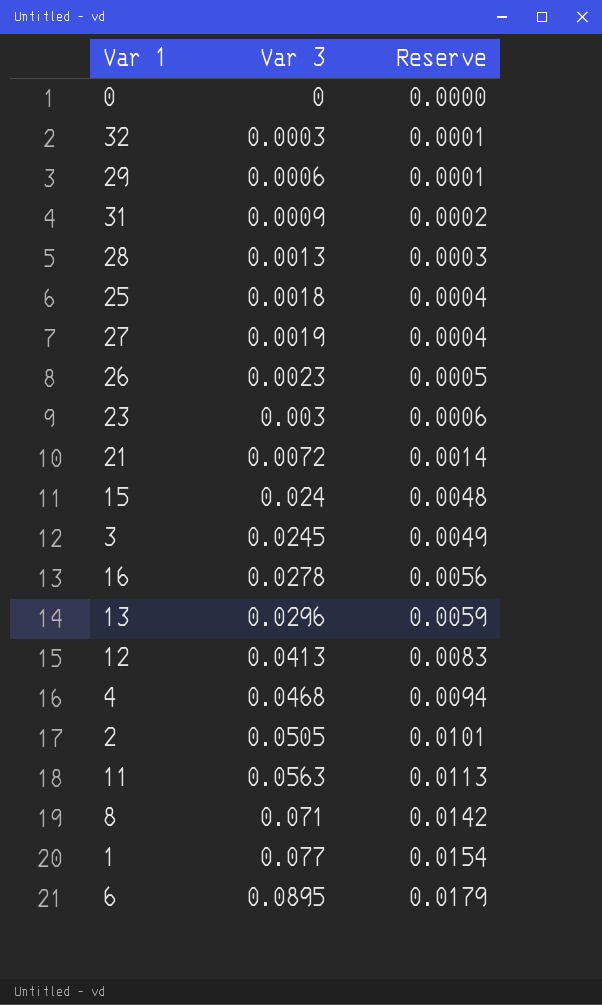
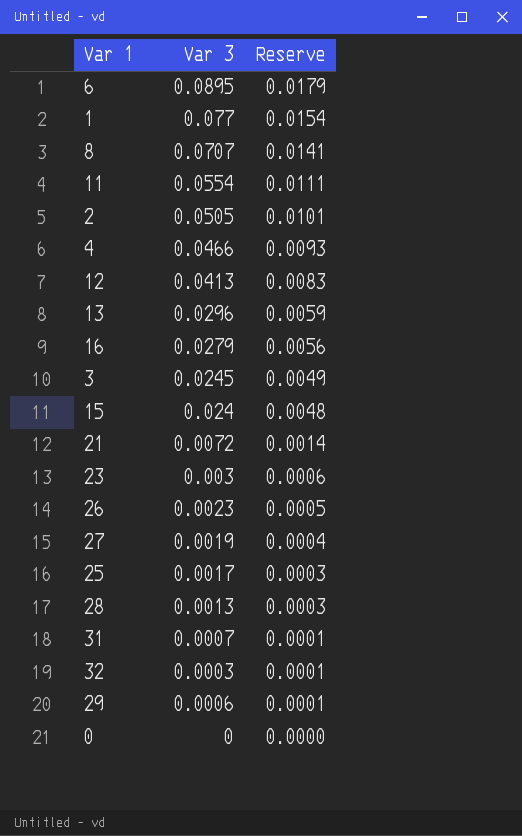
row order: Var 3 ascending -> Reserve descending
8 | Var 3: 0.071 -> 0.0707
8 | Reserve: 0.0142 -> 0.0141
11 | Var 3: 0.0563 -> 0.0554
11 | Reserve: 0.0113 -> 0.0111
4 | Var 3: 0.0468 -> 0.0466
4 | Reserve: 0.0094 -> 0.0093
16 | Var 3: 0.0278 -> 0.0279
25 | Var 3: 0.0018 -> 0.0017
25 | Reserve: 0.0004 -> 0.0003
31 | Var 3: 0.0009 -> 0.0007
31 | Reserve: 0.0002 -> 0.0001

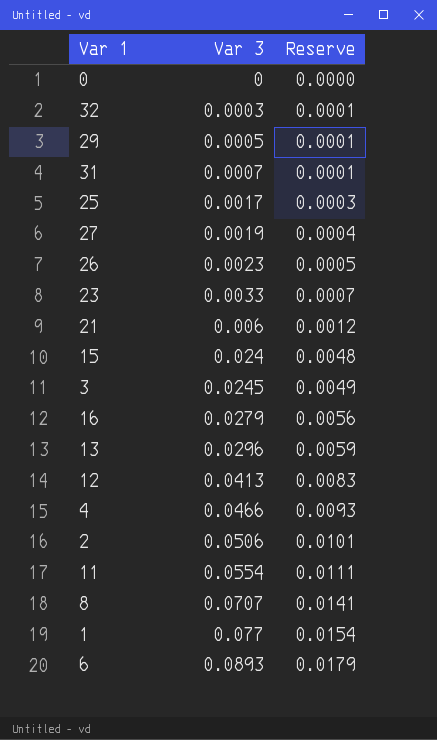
row order: Reserve descending -> Var 3 ascending
row 28: 0.0013 | 0.0003 -> none
29 | Var 3: 0.0006 -> 0.0005
23 | Var 3: 0.003 -> 0.0033
23 | Reserve: 0.0006 -> 0.0007
21 | Var 3: 0.0072 -> 0.006
21 | Reserve: 0.0014 -> 0.0012
2 | Var 3: 0.0505 -> 0.0506
6 | Var 3: 0.0895 -> 0.0893

